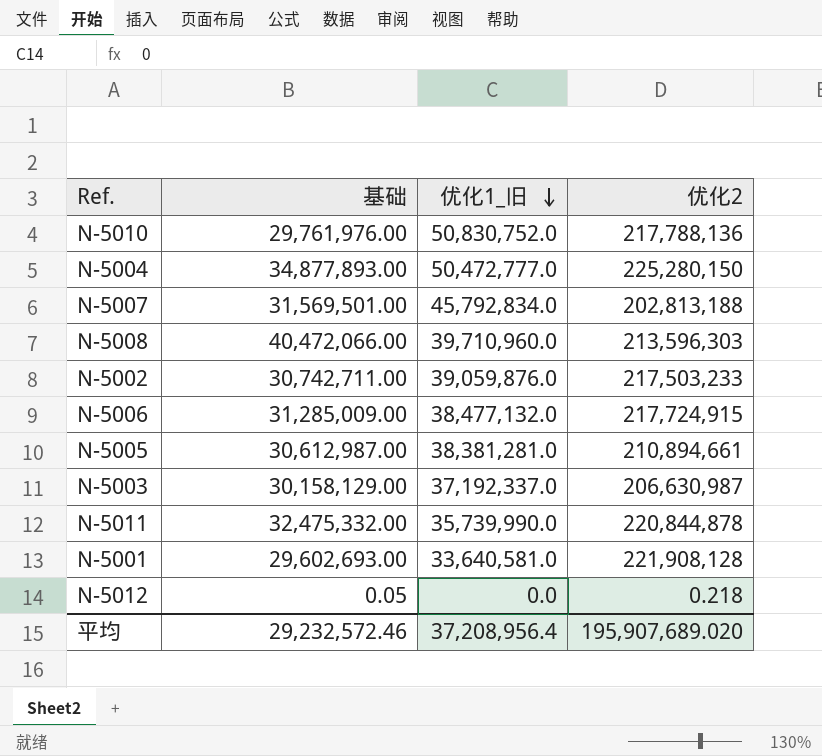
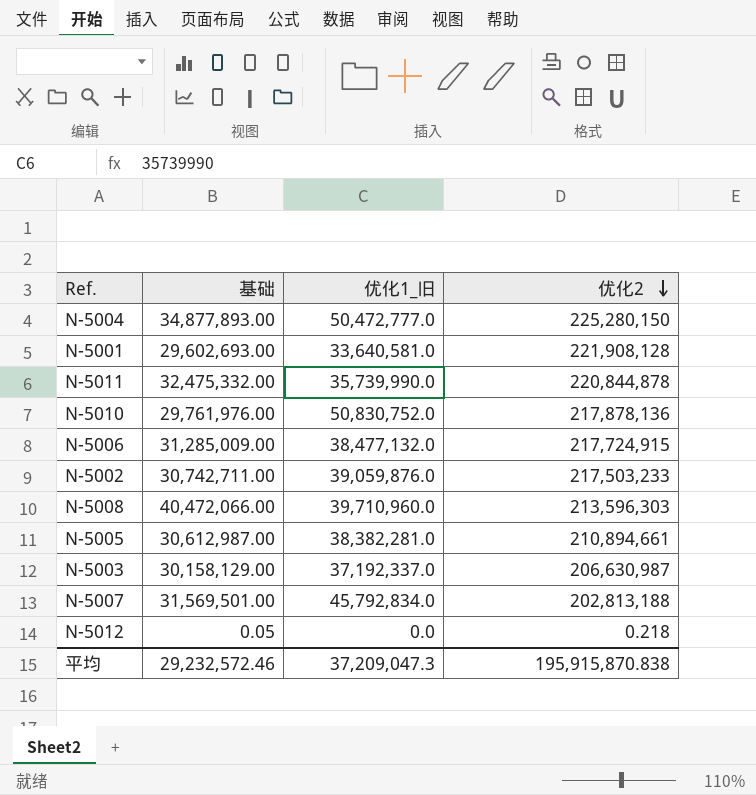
row order: 优化1_旧 descending -> 优化2 descending
N-5010 | 优化2: 217,788,136 -> 217,878,136
N-5005 | 优化1_旧: 38,381,281.0 -> 38,382,281.0
平均 | 优化1_旧: 37,208,956.4 -> 37,209,047.3
平均 | 优化2: 195,907,689.020 -> 195,915,870.838

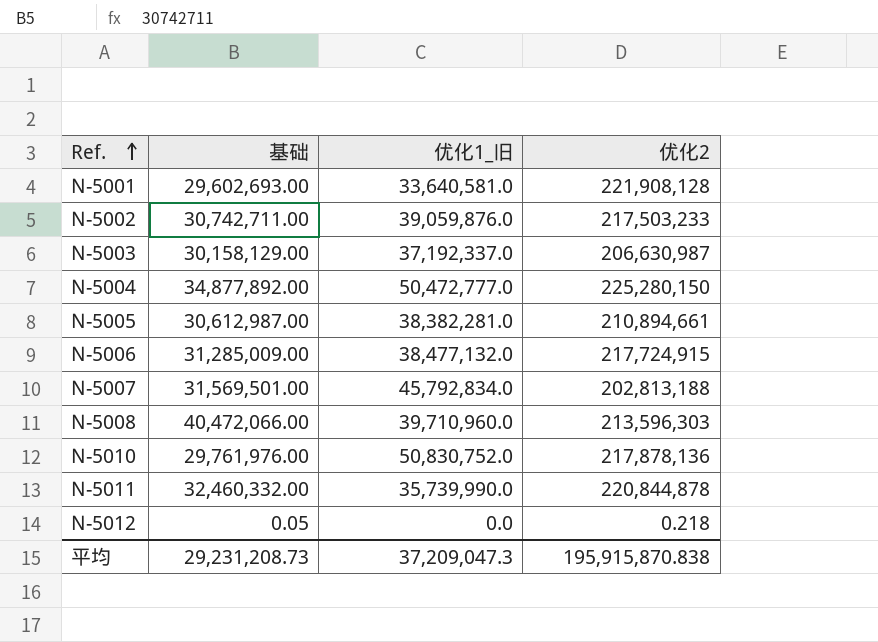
row order: 优化2 descending -> Ref. ascending
N-5004 | 基础: 34,877,893.00 -> 34,877,892.00
N-5011 | 基础: 32,475,332.00 -> 32,460,332.00
平均 | 基础: 29,232,572.46 -> 29,231,208.73

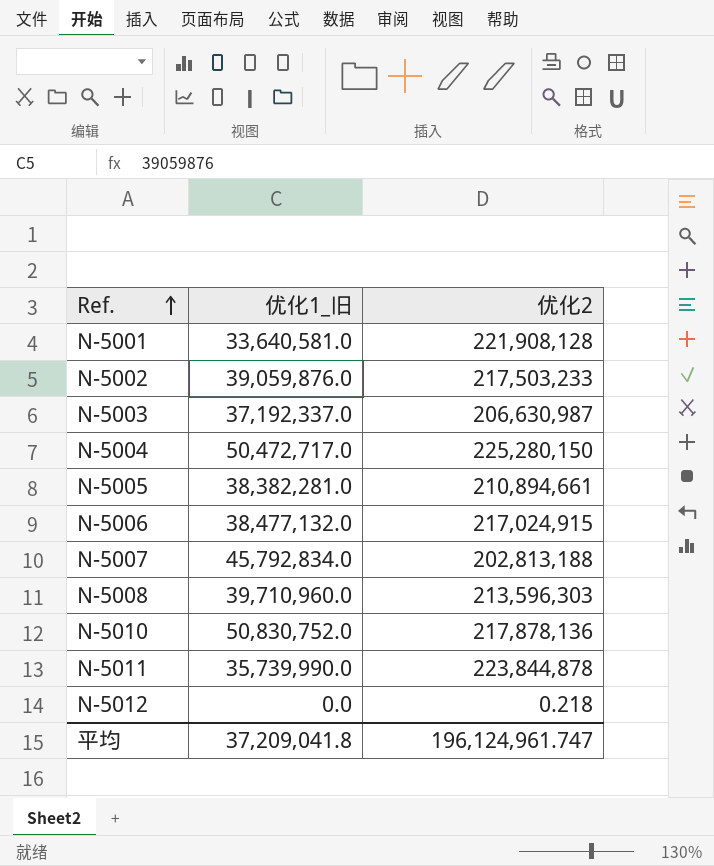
column 基础 | position: 2 -> none
N-5004 | 优化1_旧: 50,472,777.0 -> 50,472,717.0
N-5006 | 优化2: 217,724,915 -> 217,024,915
N-5011 | 优化2: 220,844,878 -> 223,844,878
平均 | 优化1_旧: 37,209,047.3 -> 37,209,041.8
平均 | 优化2: 195,915,870.838 -> 196,124,961.747

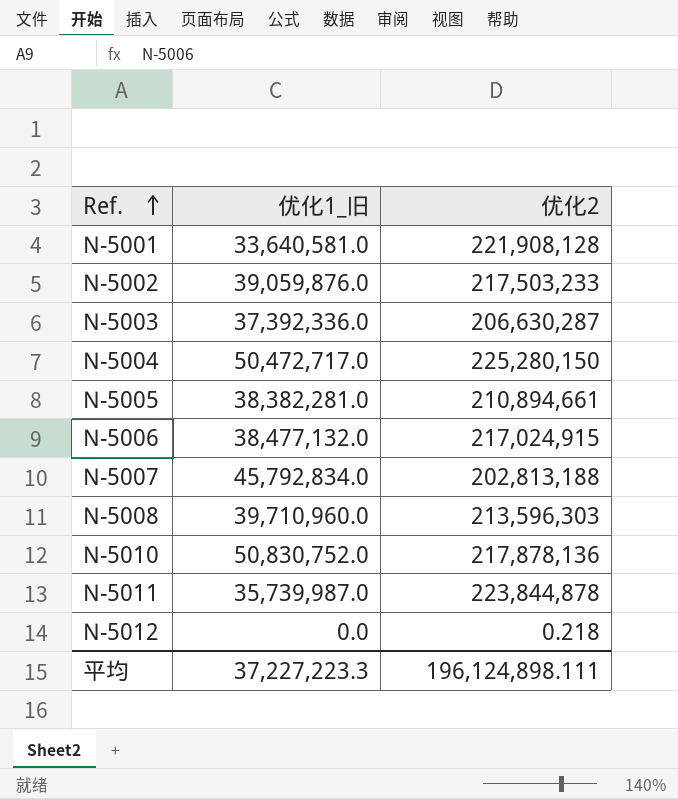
N-5003 | 优化1_旧: 37,192,337.0 -> 37,392,336.0
N-5003 | 优化2: 206,630,987 -> 206,630,287
N-5011 | 优化1_旧: 35,739,990.0 -> 35,739,987.0
平均 | 优化1_旧: 37,209,041.8 -> 37,227,223.3
平均 | 优化2: 196,124,961.747 -> 196,124,898.111

